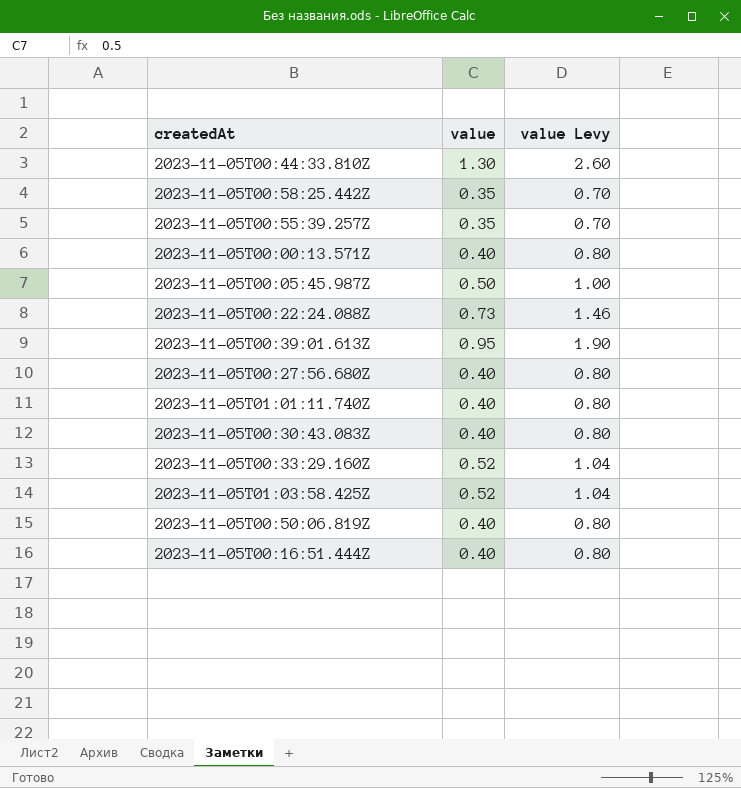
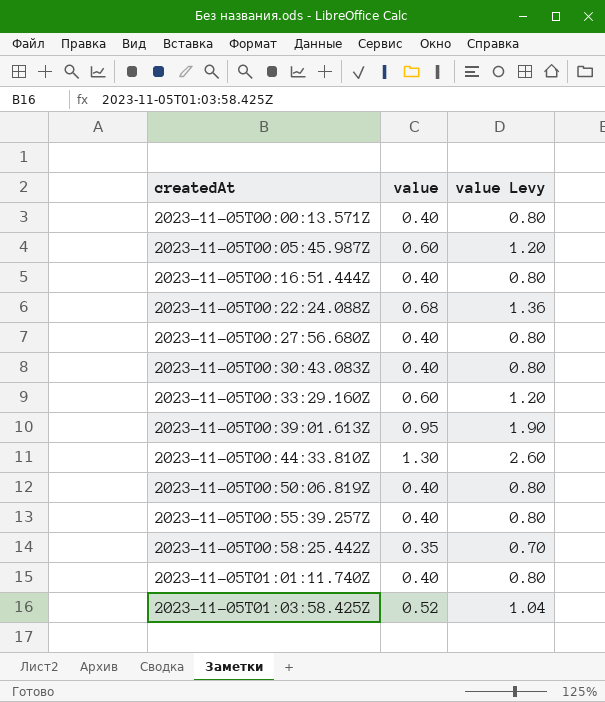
row order: none -> createdAt ascending
2023-11-05T00:05:45.987Z | value: 0.50 -> 0.60
2023-11-05T00:05:45.987Z | value Levy: 1.00 -> 1.20
2023-11-05T00:22:24.088Z | value: 0.73 -> 0.68
2023-11-05T00:22:24.088Z | value Levy: 1.46 -> 1.36
2023-11-05T00:33:29.160Z | value: 0.52 -> 0.60
2023-11-05T00:33:29.160Z | value Levy: 1.04 -> 1.20
2023-11-05T00:55:39.257Z | value: 0.35 -> 0.40
2023-11-05T00:55:39.257Z | value Levy: 0.70 -> 0.80

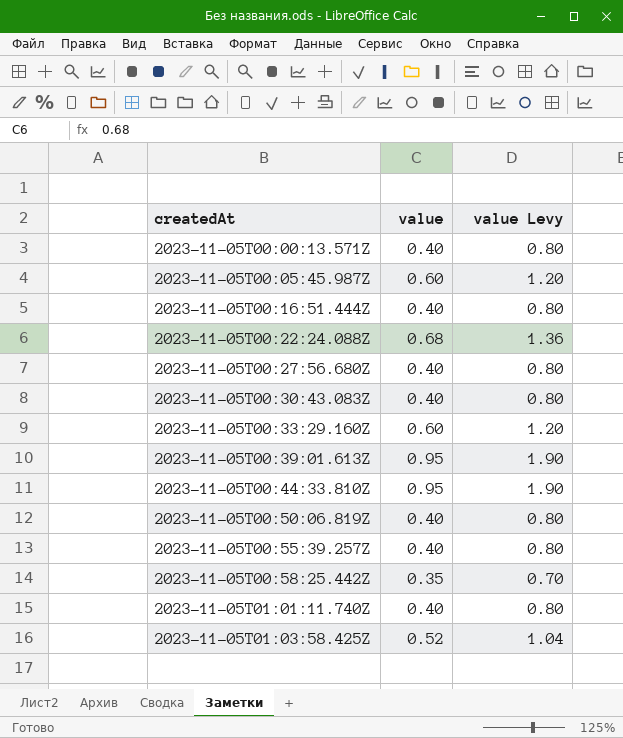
2023-11-05T00:44:33.810Z | value: 1.30 -> 0.95
2023-11-05T00:44:33.810Z | value Levy: 2.60 -> 1.90

